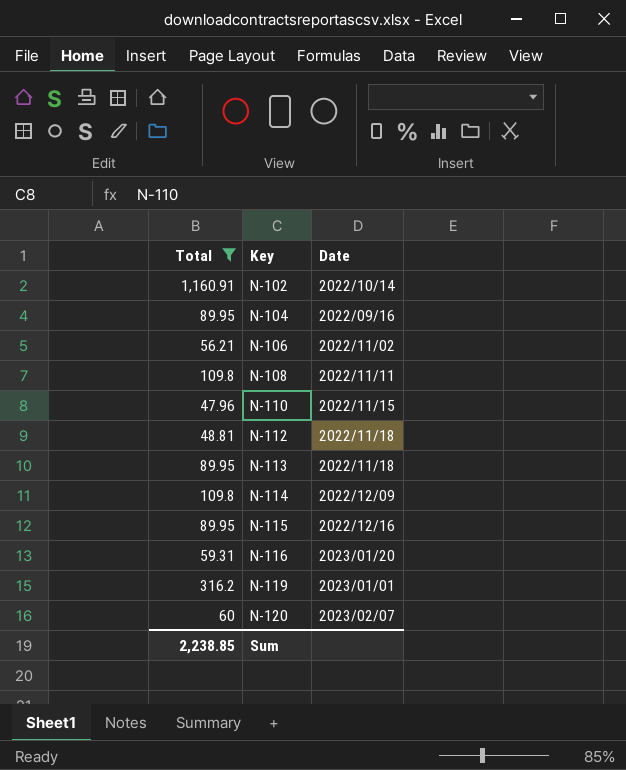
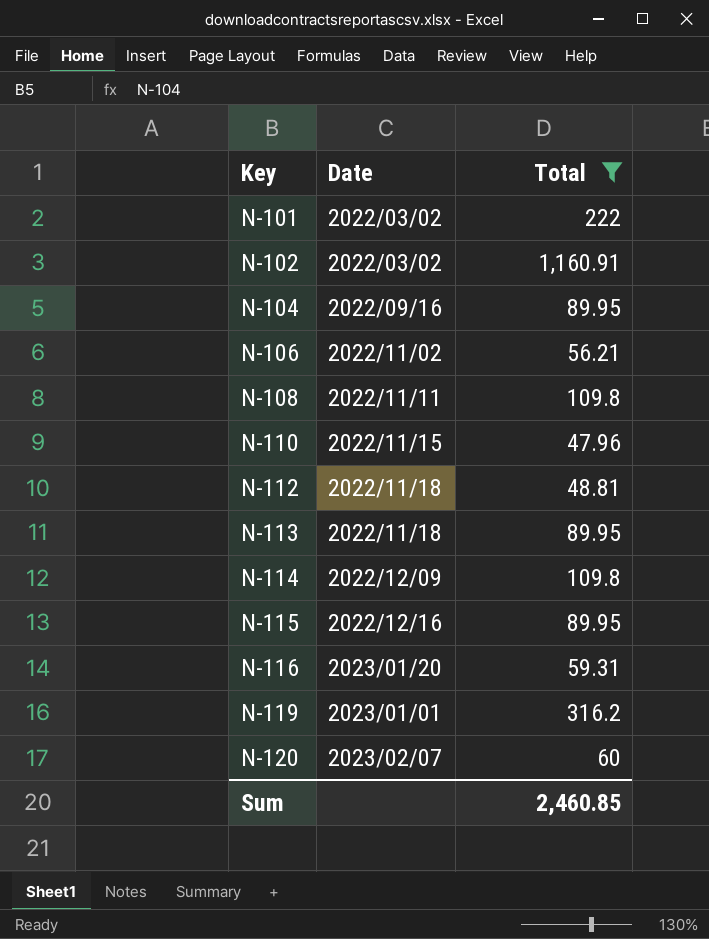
column Total | position: 1 -> 3
row N-101: none -> 2022/03/02 | 222
N-102 | Date: 2022/10/14 -> 2022/03/02
Sum | Total: 2,238.85 -> 2,460.85

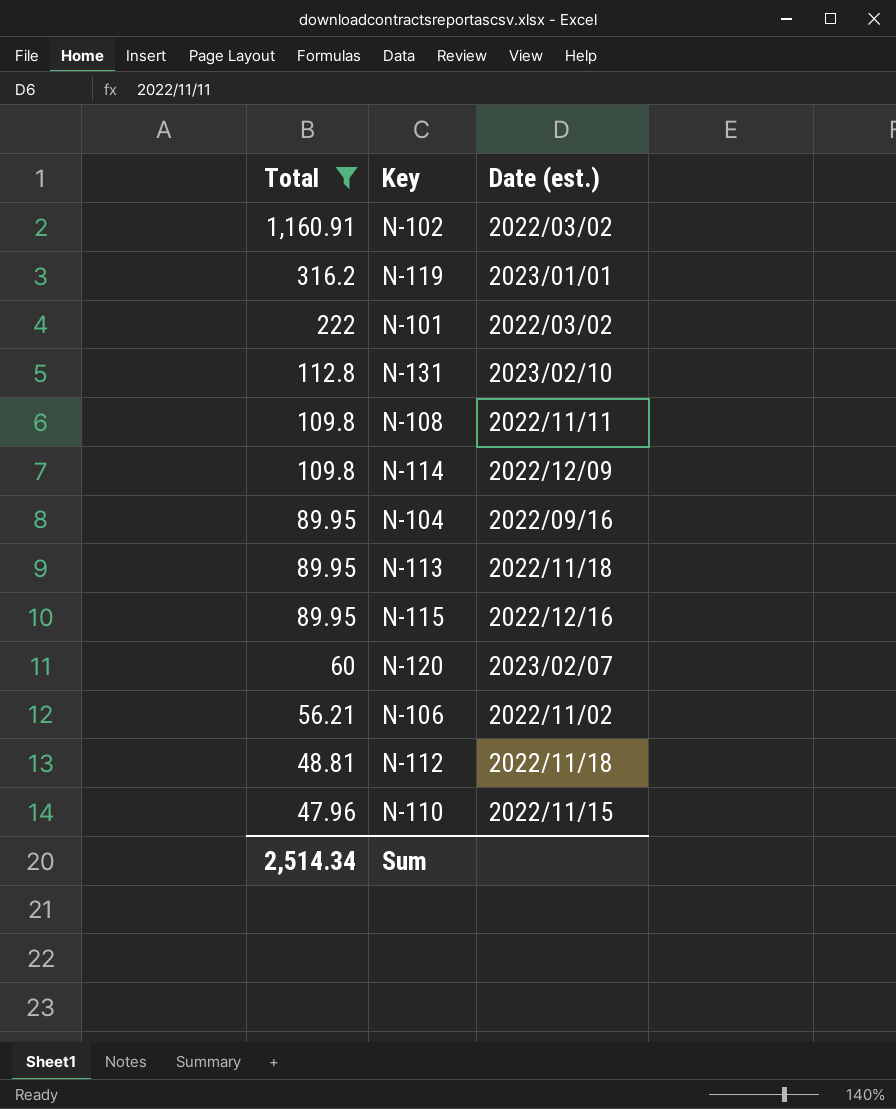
row order: Key ascending -> Total descending
column Total | position: 3 -> 1
column name: Date -> Date (est.)
row N-116: 2023/01/20 | 59.31 -> none
row N-131: none -> 112.8 | 2023/02/10
Sum | Total: 2,460.85 -> 2,514.34

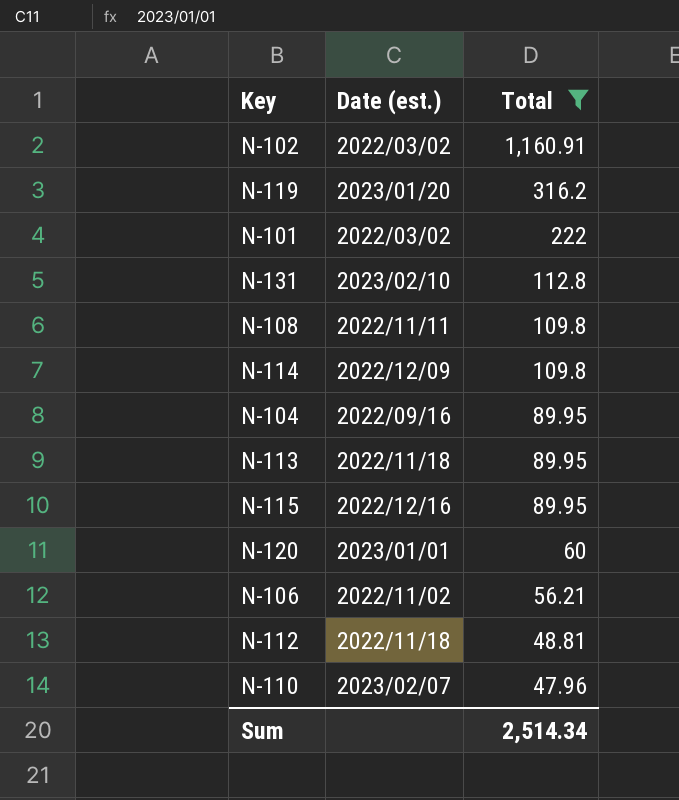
column Total | position: 1 -> 3
N-119 | Date (est.): 2023/01/01 -> 2023/01/20
N-120 | Date (est.): 2023/02/07 -> 2023/01/01
N-110 | Date (est.): 2022/11/15 -> 2023/02/07

